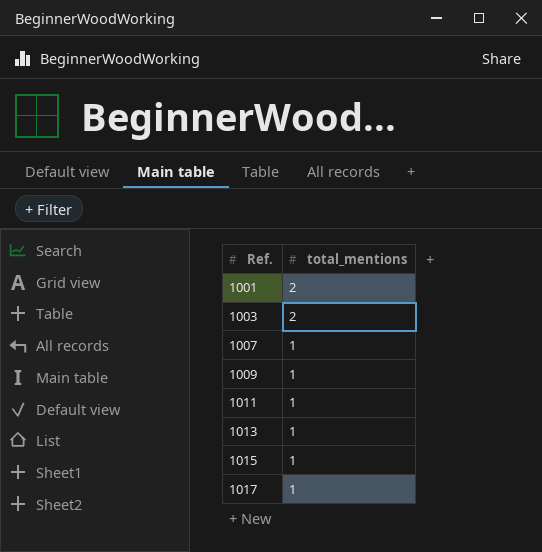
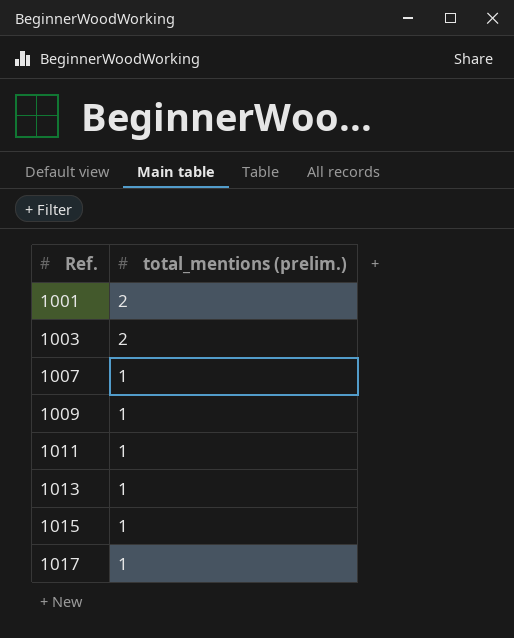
column name: total_mentions -> total_mentions (prelim.)

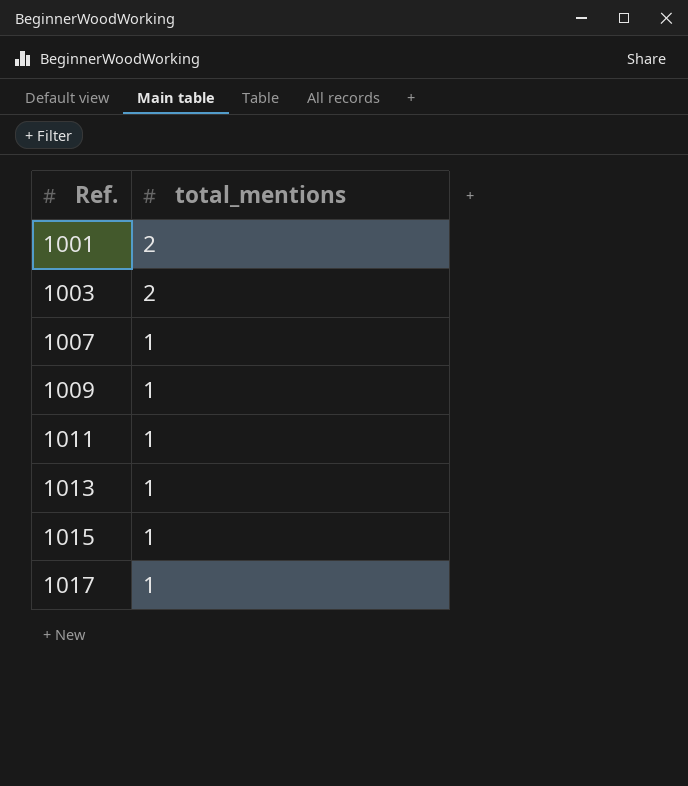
column name: total_mentions (prelim.) -> total_mentions

